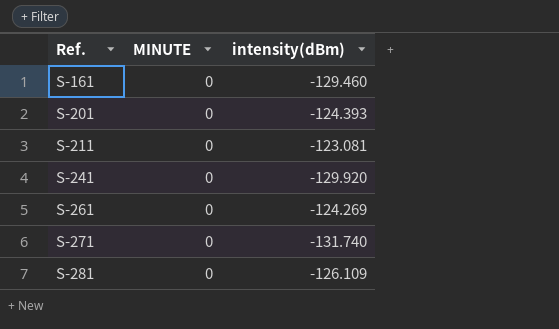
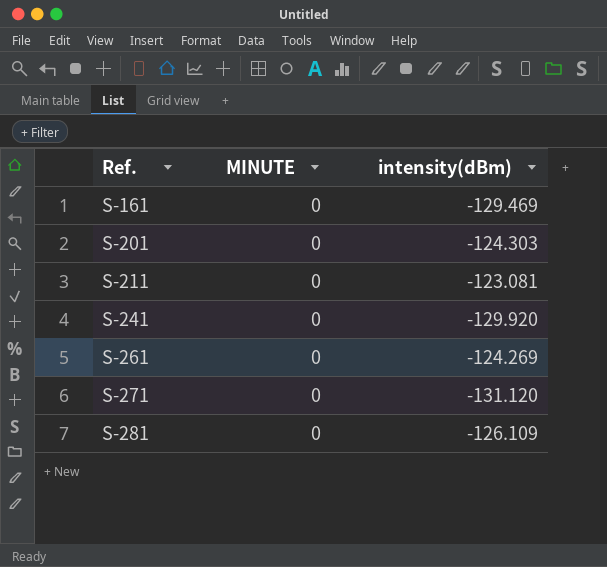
S-161 | intensity(dBm): -129.460 -> -129.469
S-201 | intensity(dBm): -124.393 -> -124.303
S-271 | intensity(dBm): -131.740 -> -131.120

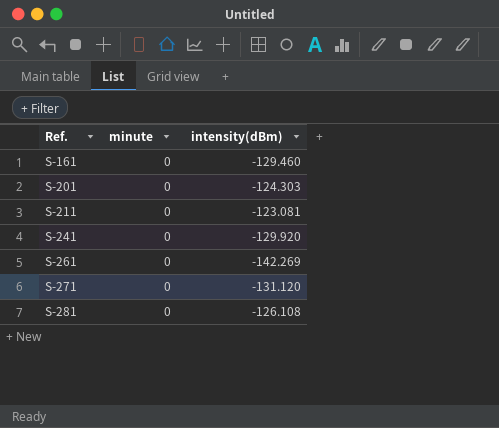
column name: MINUTE -> minute
S-161 | intensity(dBm): -129.469 -> -129.460
S-261 | intensity(dBm): -124.269 -> -142.269
S-281 | intensity(dBm): -126.109 -> -126.108

